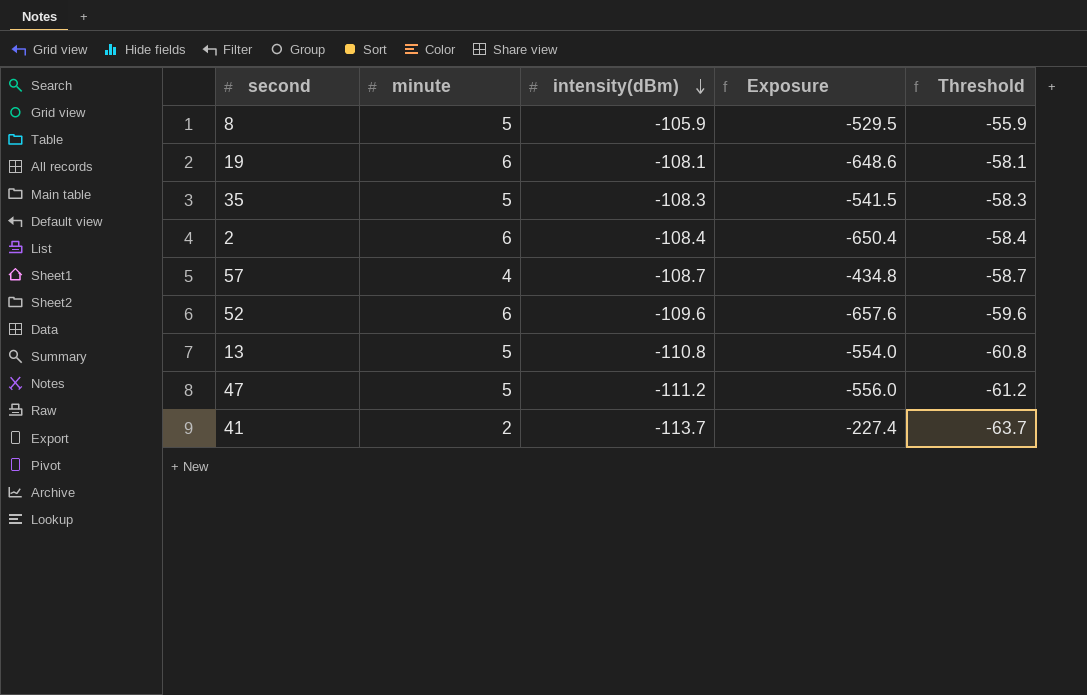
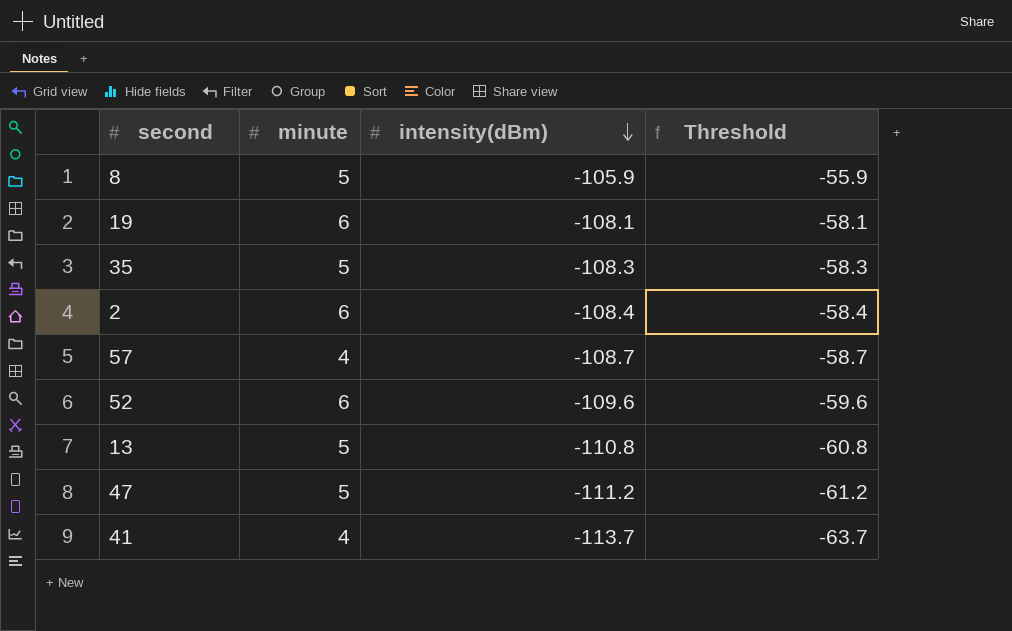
column Exposure | formula: [minute] * [intensity(dBm)] -> none
41 | minute: 2 -> 4

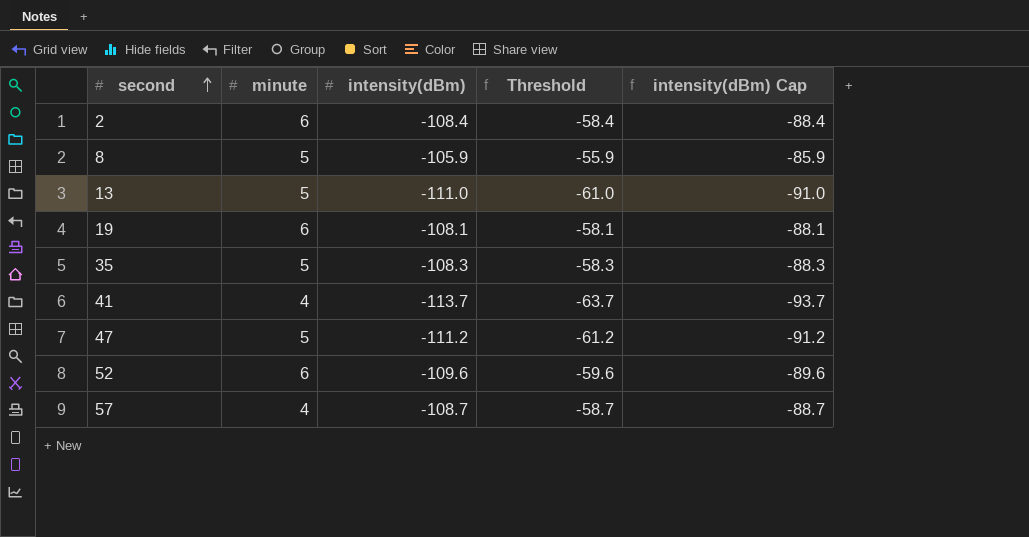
row order: intensity(dBm) descending -> second ascending
column intensity(dBm) Cap | formula: none -> [intensity(dBm)] + 20
13 | intensity(dBm): -110.8 -> -111.0
13 | Threshold: -60.8 -> -61.0

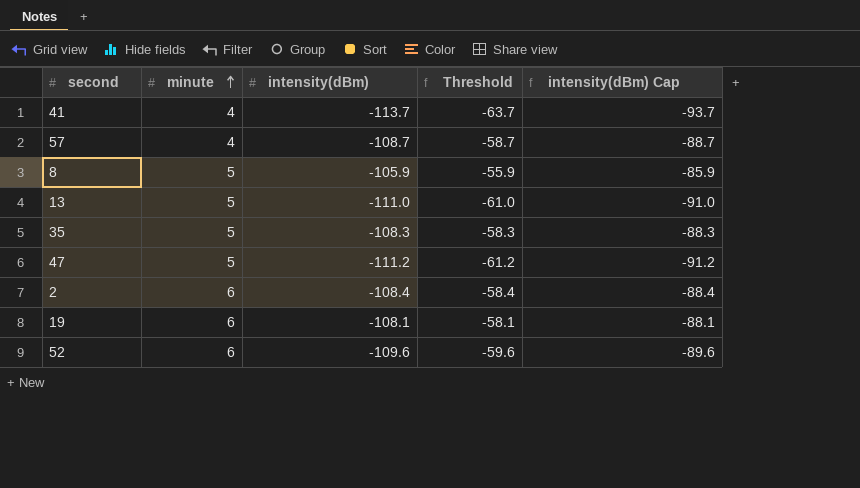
row order: second ascending -> minute ascending

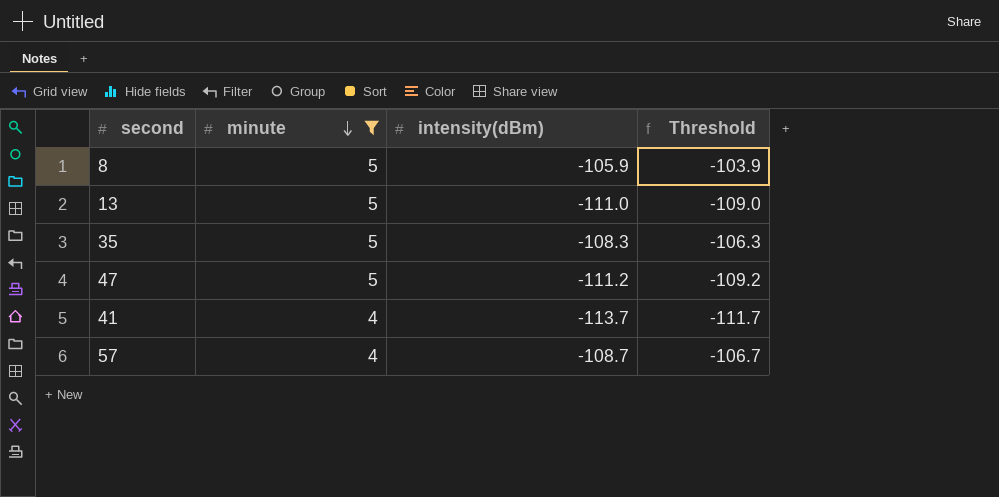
filter: none -> minute != 6
row order: minute ascending -> minute descending
column intensity(dBm) Cap | formula: [intensity(dBm)] + 20 -> none
column Threshold | formula: [intensity(dBm)] + 50 -> [intensity(dBm)] + 2

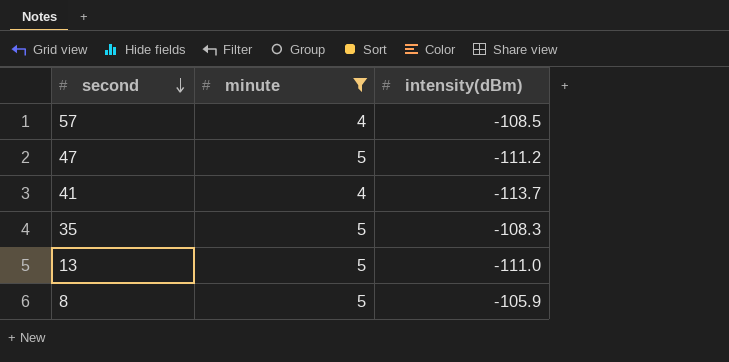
row order: minute descending -> second descending
column Threshold | formula: [intensity(dBm)] + 2 -> none
57 | intensity(dBm): -108.7 -> -108.5

